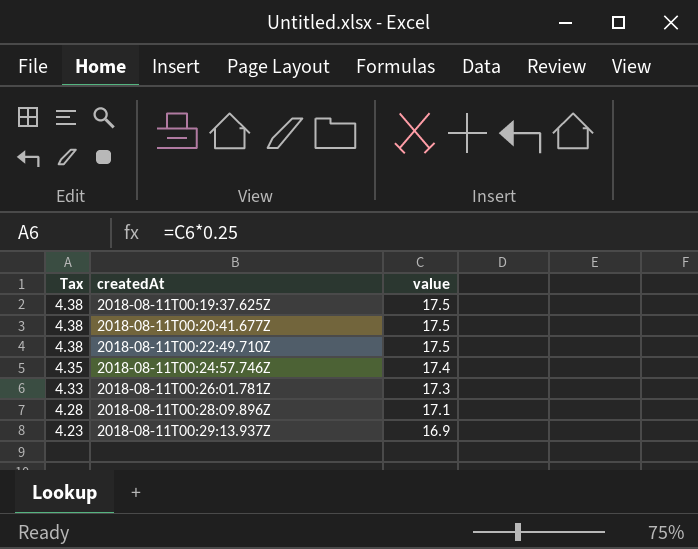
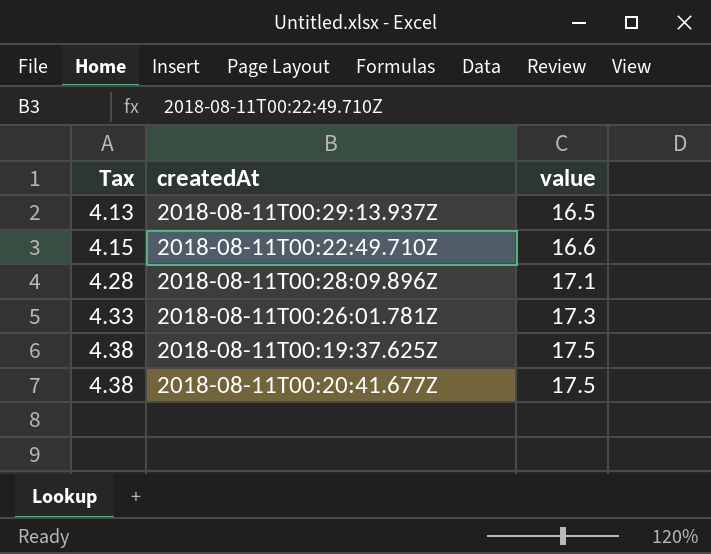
row order: Tax descending -> Tax ascending
row 2018-08-11T00:24:57.746Z: 4.35 | 17.4 -> none
2018-08-11T00:29:13.937Z | Tax: 4.23 -> 4.13
2018-08-11T00:29:13.937Z | value: 16.9 -> 16.5
2018-08-11T00:22:49.710Z | Tax: 4.38 -> 4.15
2018-08-11T00:22:49.710Z | value: 17.5 -> 16.6

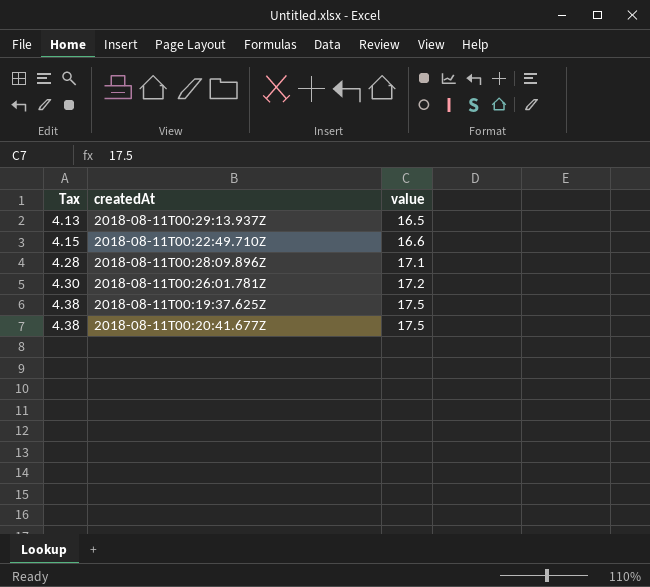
2018-08-11T00:26:01.781Z | Tax: 4.33 -> 4.30
2018-08-11T00:26:01.781Z | value: 17.3 -> 17.2

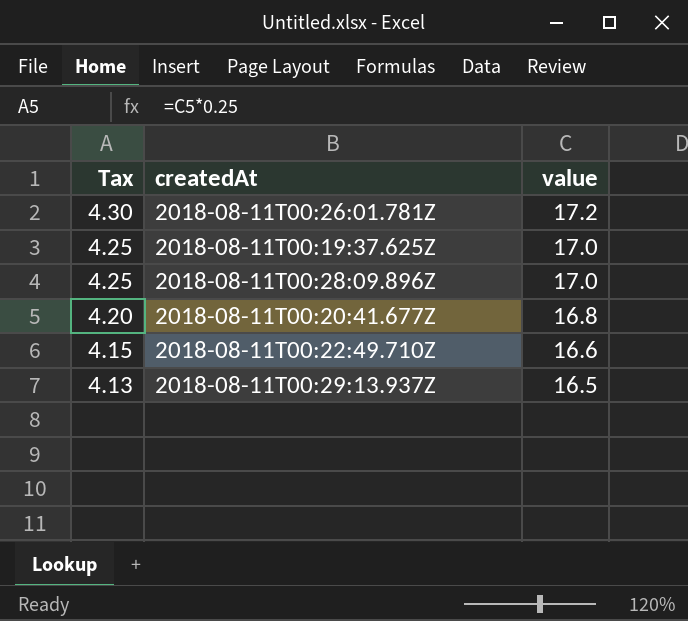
row order: Tax ascending -> Tax descending
2018-08-11T00:19:37.625Z | Tax: 4.38 -> 4.25
2018-08-11T00:19:37.625Z | value: 17.5 -> 17.0
2018-08-11T00:28:09.896Z | Tax: 4.28 -> 4.25
2018-08-11T00:28:09.896Z | value: 17.1 -> 17.0
2018-08-11T00:20:41.677Z | Tax: 4.38 -> 4.20
2018-08-11T00:20:41.677Z | value: 17.5 -> 16.8

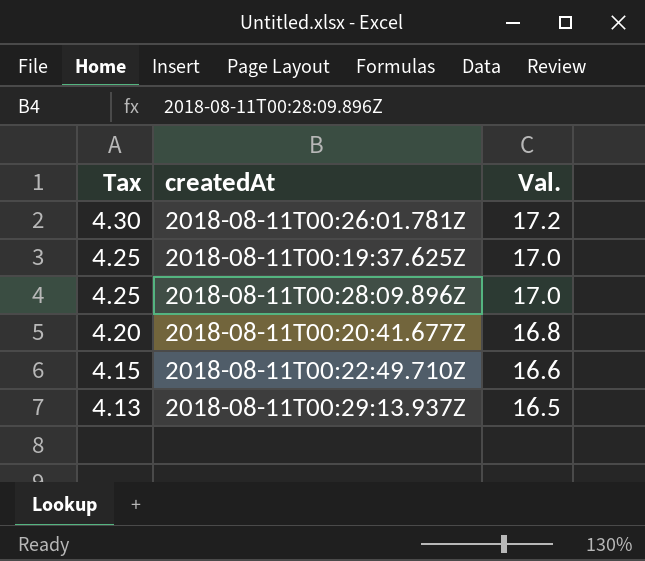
column name: value -> Val.

